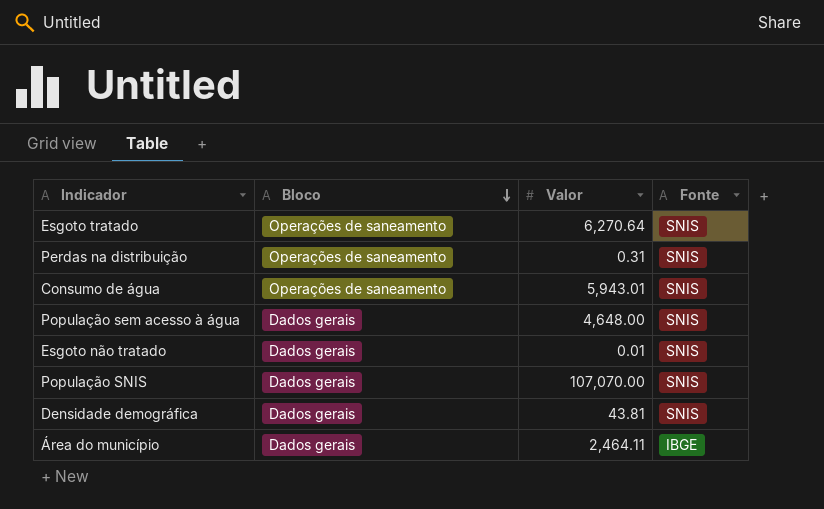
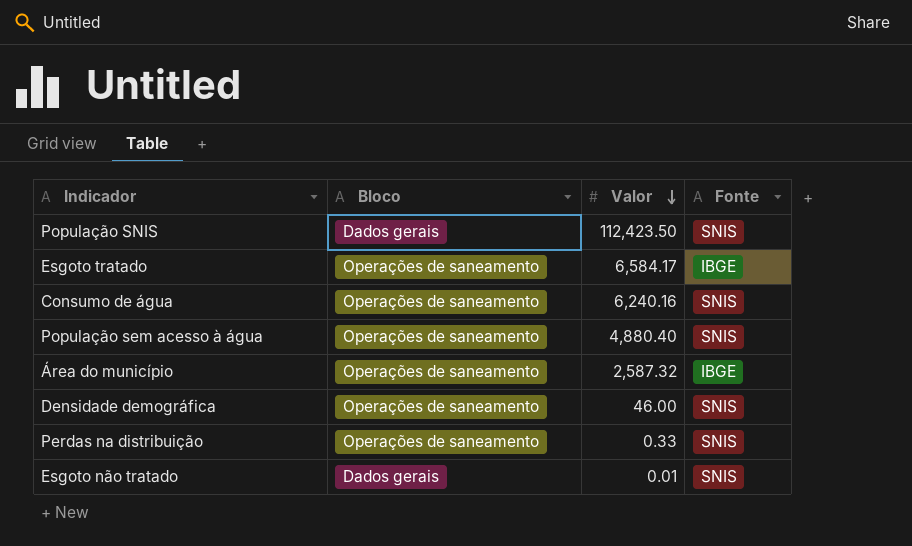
row order: Bloco descending -> Valor descending
População SNIS | Valor: 107,070.00 -> 112,423.50
Esgoto tratado | Valor: 6,270.64 -> 6,584.17
Esgoto tratado | Fonte: SNIS -> IBGE
Consumo de água | Valor: 5,943.01 -> 6,240.16
População sem acesso à água | Bloco: Dados gerais -> Operações de saneamento
População sem acesso à água | Valor: 4,648.00 -> 4,880.40
Área do município | Bloco: Dados gerais -> Operações de saneamento
Área do município | Valor: 2,464.11 -> 2,587.32
Densidade demográfica | Bloco: Dados gerais -> Operações de saneamento
Densidade demográfica | Valor: 43.81 -> 46.00
Perdas na distribuição | Valor: 0.31 -> 0.33

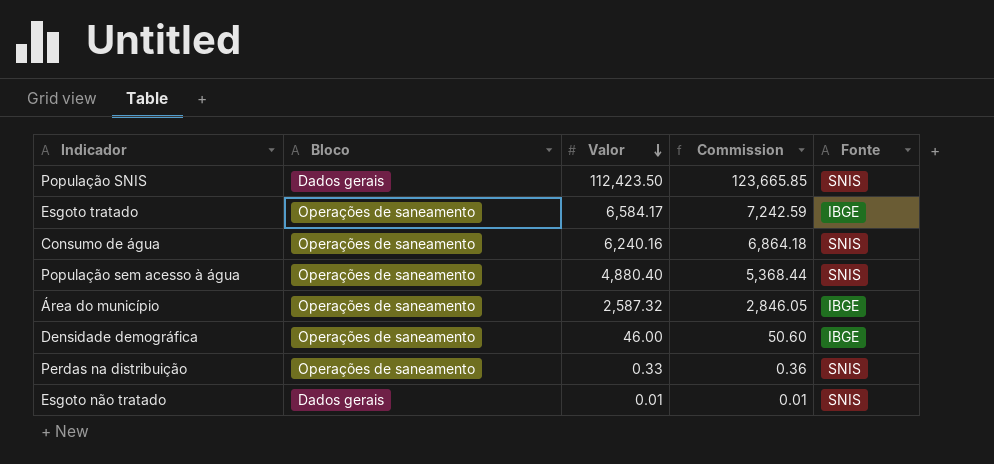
column Commission | formula: none -> [Valor] * 1.1
Densidade demográfica | Fonte: SNIS -> IBGE

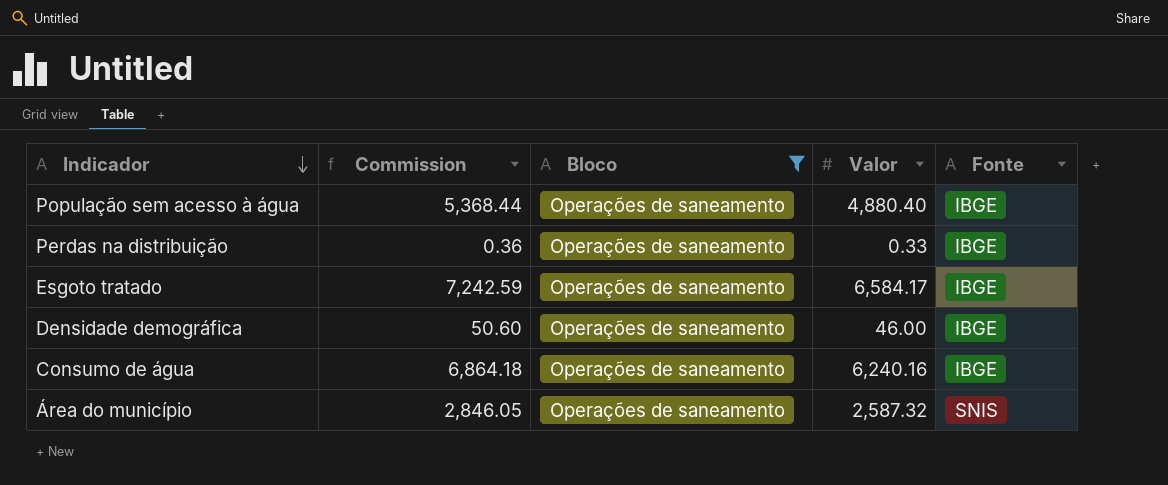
filter: none -> Bloco = Operações de saneamento
row order: Valor descending -> Indicador descending
column Commission | position: 4 -> 2
População sem acesso à água | Fonte: SNIS -> IBGE
Perdas na distribuição | Fonte: SNIS -> IBGE
Consumo de água | Fonte: SNIS -> IBGE
Área do município | Fonte: IBGE -> SNIS

